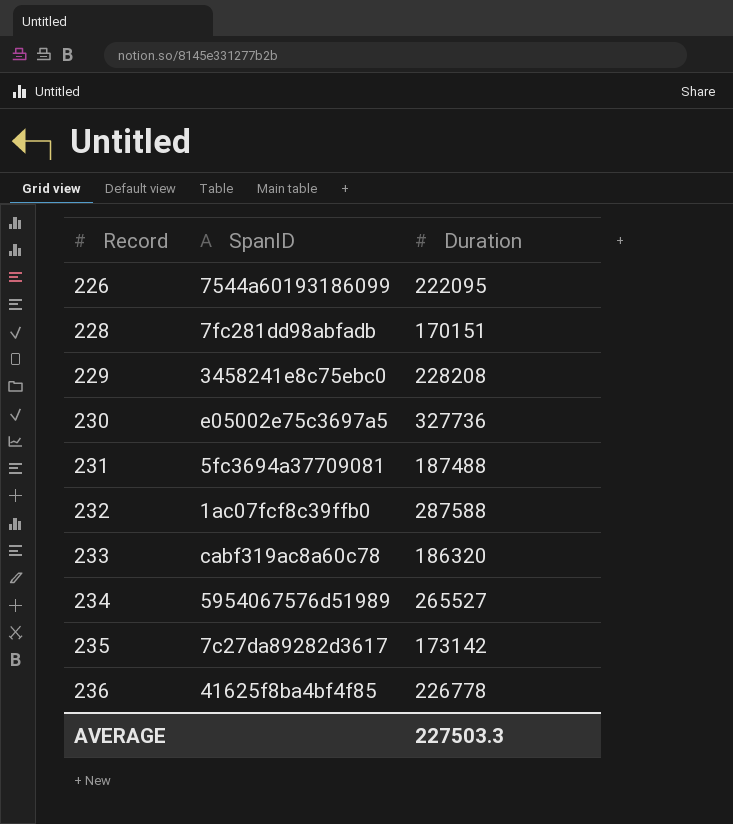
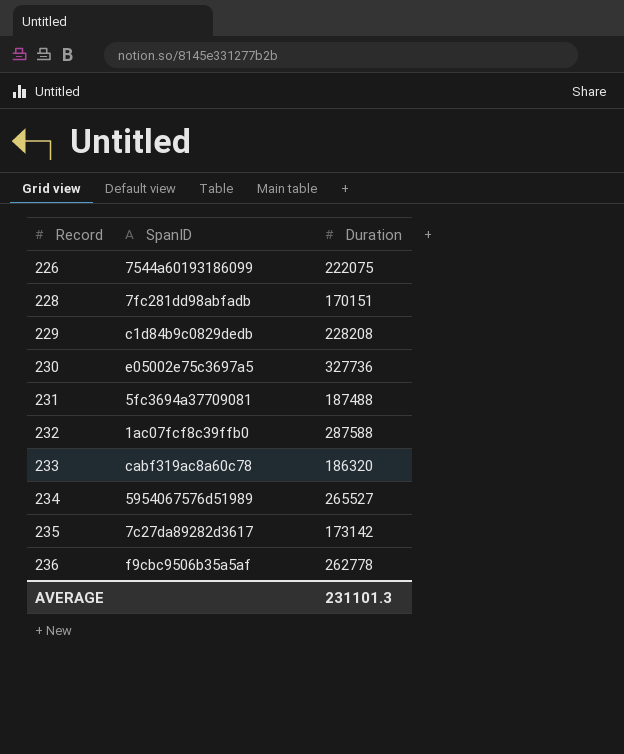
226 | Duration: 222095 -> 222075
229 | SpanID: 3458241e8c75ebc0 -> c1d84b9c0829dedb
236 | SpanID: 41625f8ba4bf4f85 -> f9cbc9506b35a5af
236 | Duration: 226778 -> 262778
AVERAGE | Duration: 227503.3 -> 231101.3

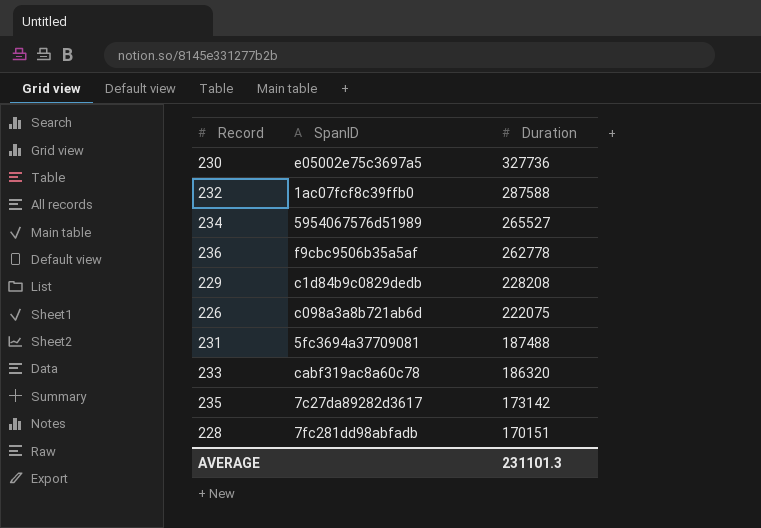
row order: Record ascending -> Duration descending
226 | SpanID: 7544a60193186099 -> c098a3a8b721ab6d

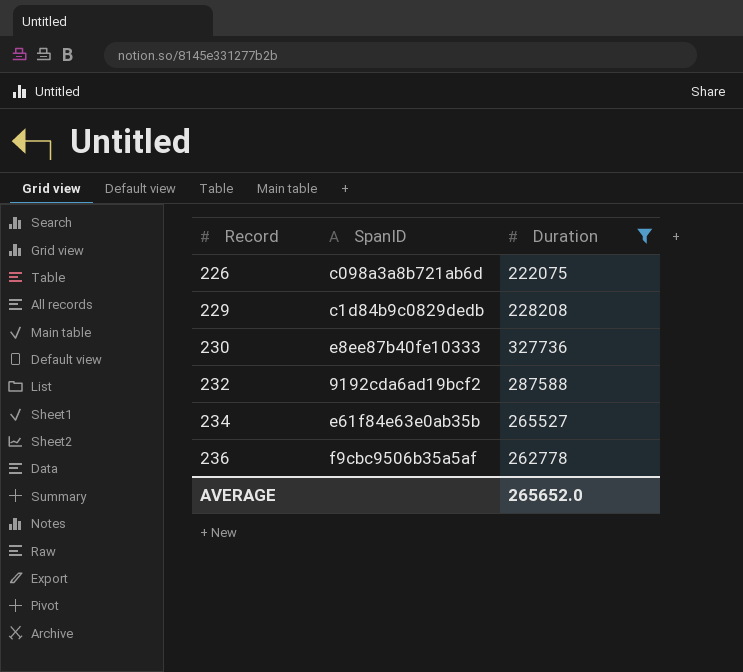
filter: none -> Duration >= 222075
row order: Duration descending -> Record ascending
230 | SpanID: e05002e75c3697a5 -> e8ee87b40fe10333
232 | SpanID: 1ac07fcf8c39ffb0 -> 9192cda6ad19bcf2
234 | SpanID: 5954067576d51989 -> e61f84e63e0ab35b
AVERAGE | Duration: 231101.3 -> 265652.0

